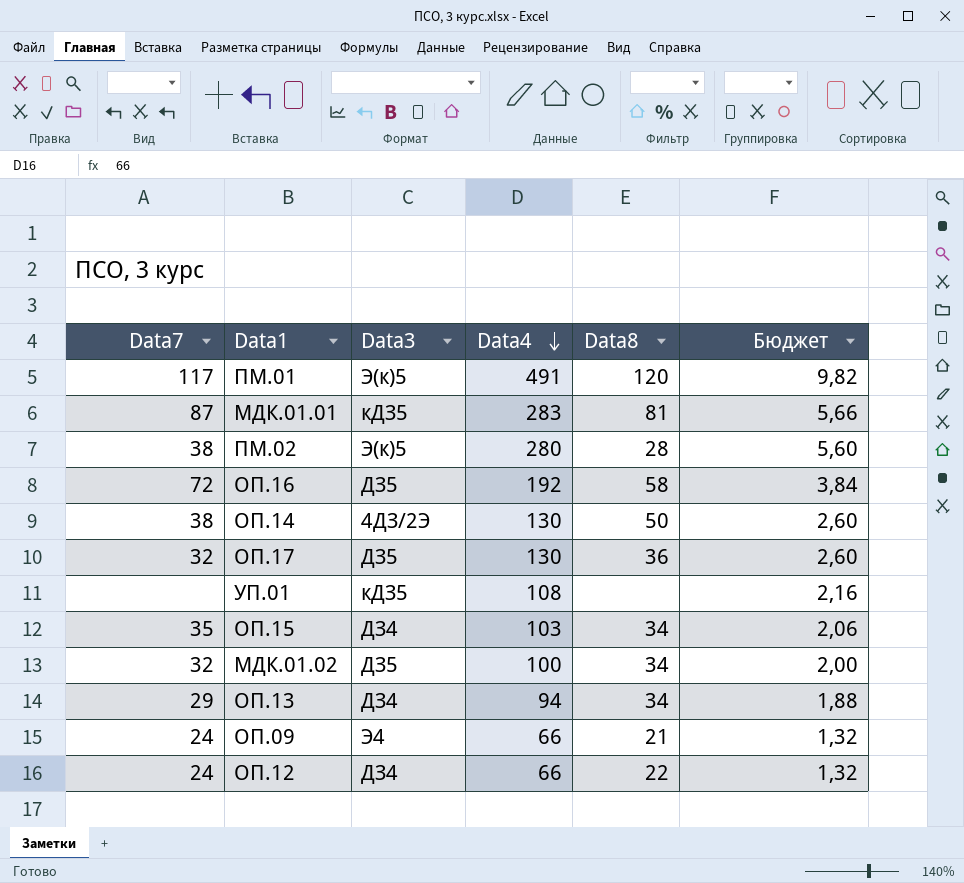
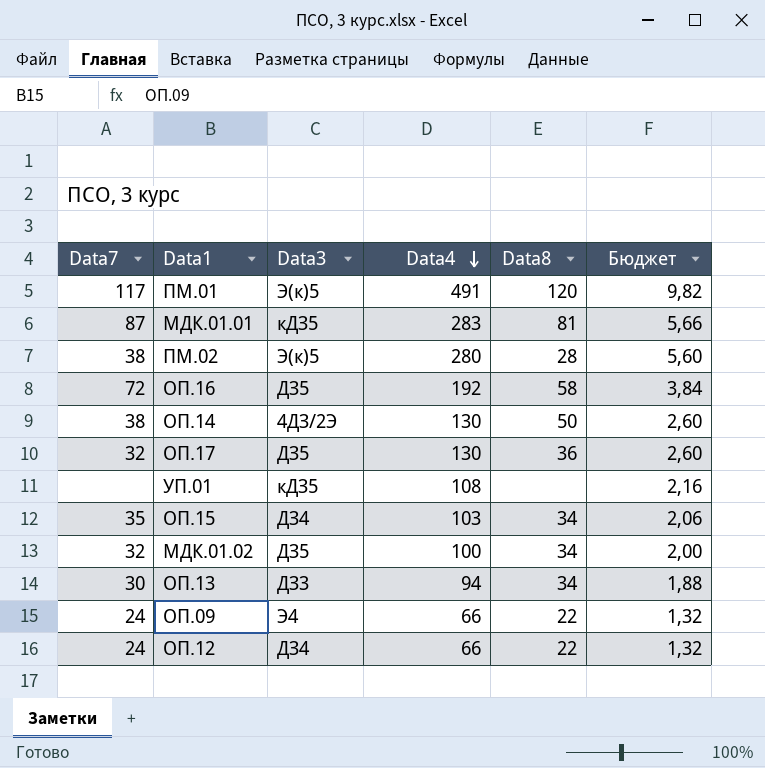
ОП.13 | Data7: 29 -> 30
ОП.13 | Data3: ДЗ4 -> ДЗ3
ОП.09 | Data8: 21 -> 22

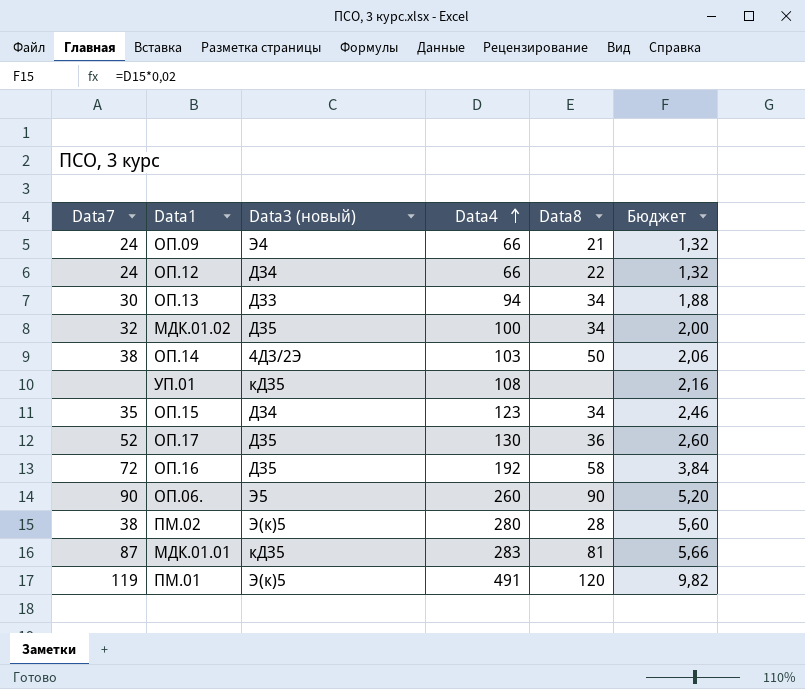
row order: Data4 descending -> Data4 ascending
column name: Data3 -> Data3 (новый)
ОП.09 | Data8: 22 -> 21
ОП.14 | Data4: 130 -> 103
ОП.14 | Бюджет: 2,60 -> 2,06
ОП.15 | Data4: 103 -> 123
ОП.15 | Бюджет: 2,06 -> 2,46
ОП.17 | Data7: 32 -> 52
row ОП.06.: none -> 90 | Э5 | 260 | 90 | 5,20
ПМ.01 | Data7: 117 -> 119

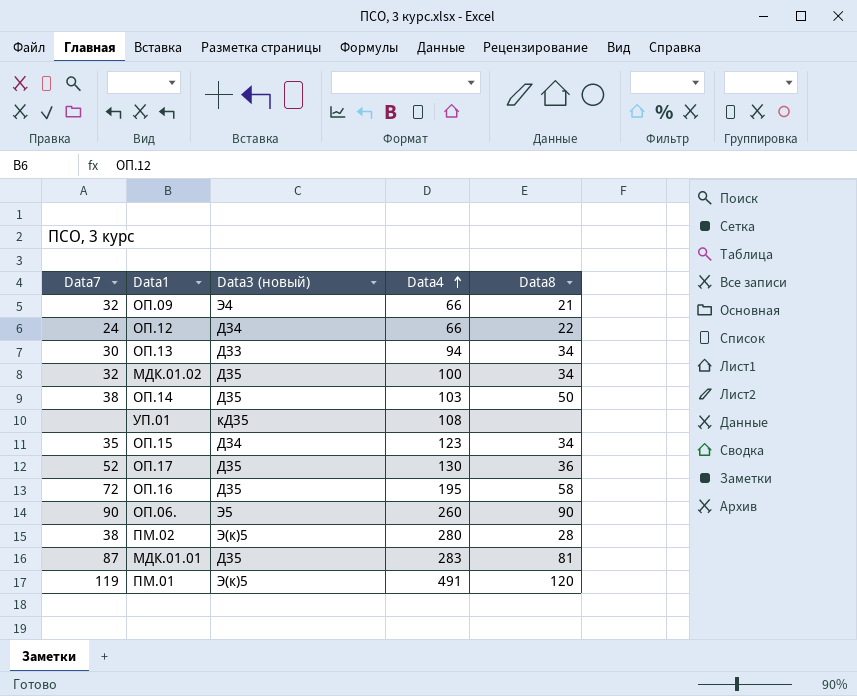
column Бюджет | formula: [Data4] * 0,02 -> none
ОП.09 | Data7: 24 -> 32
ОП.14 | Data3 (новый): 4ДЗ/2Э -> ДЗ5
ОП.16 | Data4: 192 -> 195
МДК.01.01 | Data3 (новый): кДЗ5 -> ДЗ5

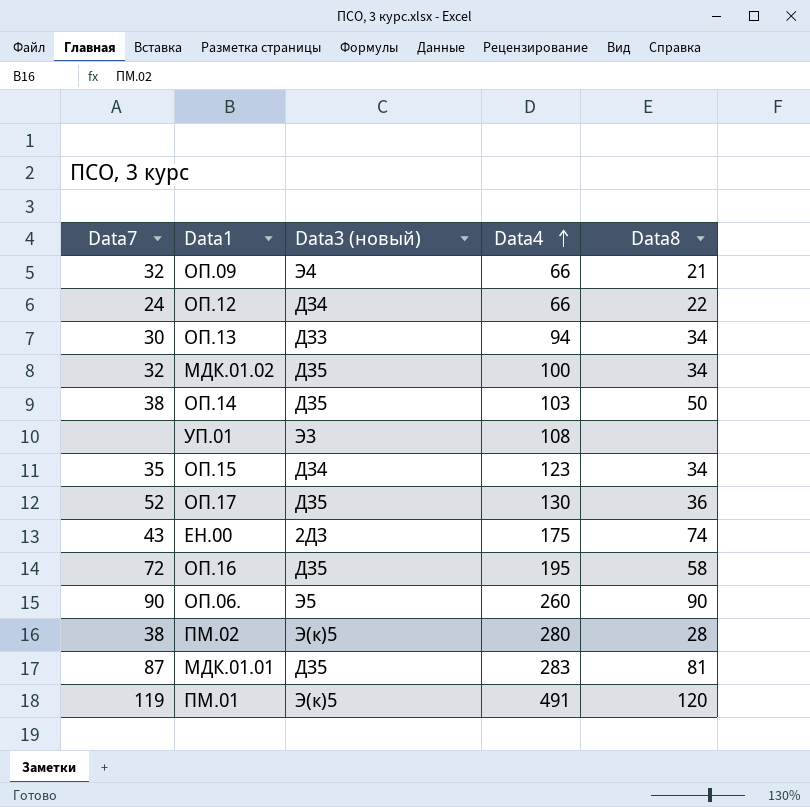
УП.01 | Data3 (новый): кДЗ5 -> Э3
row ЕН.00: none -> 43 | 2ДЗ | 175 | 74

